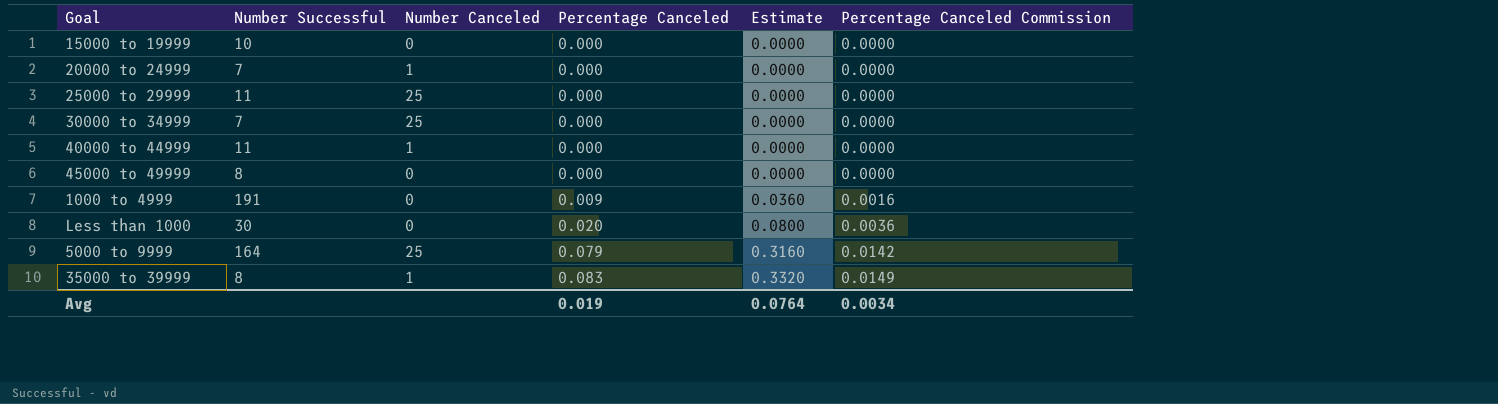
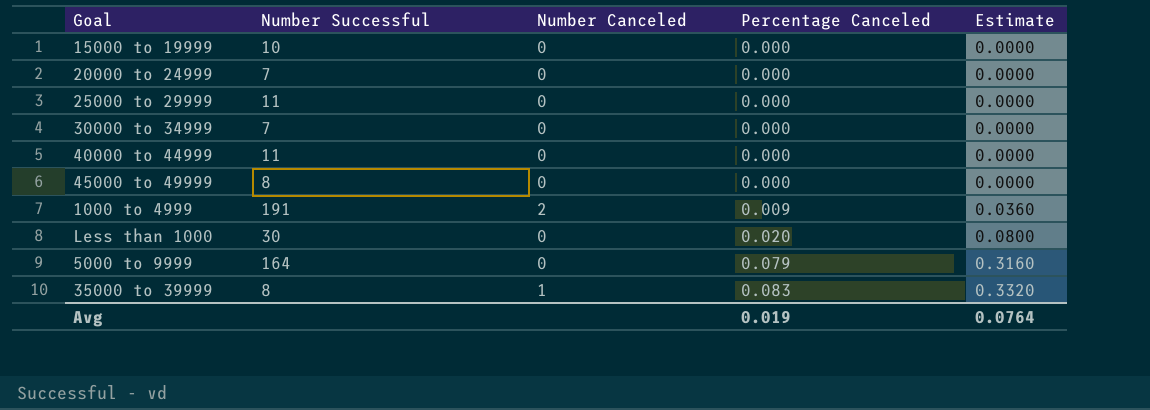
column Percentage Canceled Commission | formula: [Percentage Canceled] * 0.18 -> none
20000 to 24999 | Number Canceled: 1 -> 0
25000 to 29999 | Number Canceled: 25 -> 0
30000 to 34999 | Number Canceled: 25 -> 0
40000 to 44999 | Number Canceled: 1 -> 0
1000 to 4999 | Number Canceled: 0 -> 2
5000 to 9999 | Number Canceled: 25 -> 0

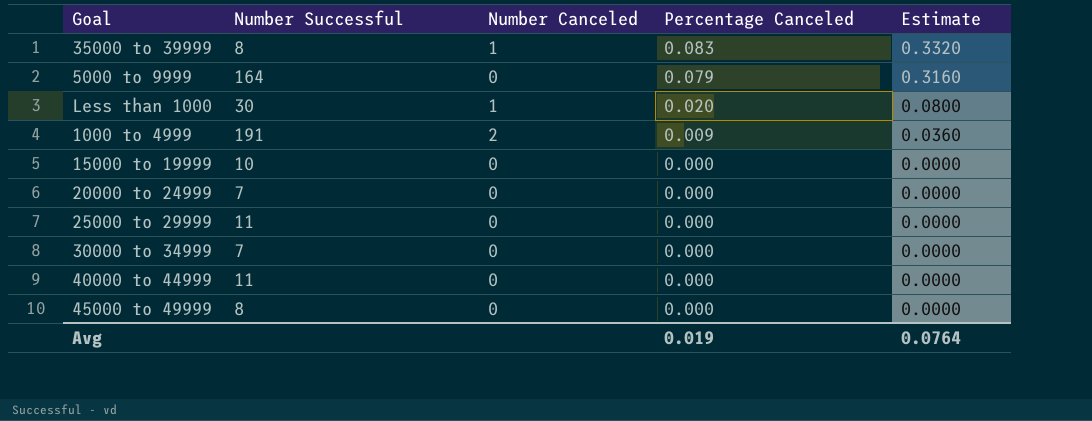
row order: Percentage Canceled ascending -> Percentage Canceled descending
Less than 1000 | Number Canceled: 0 -> 1

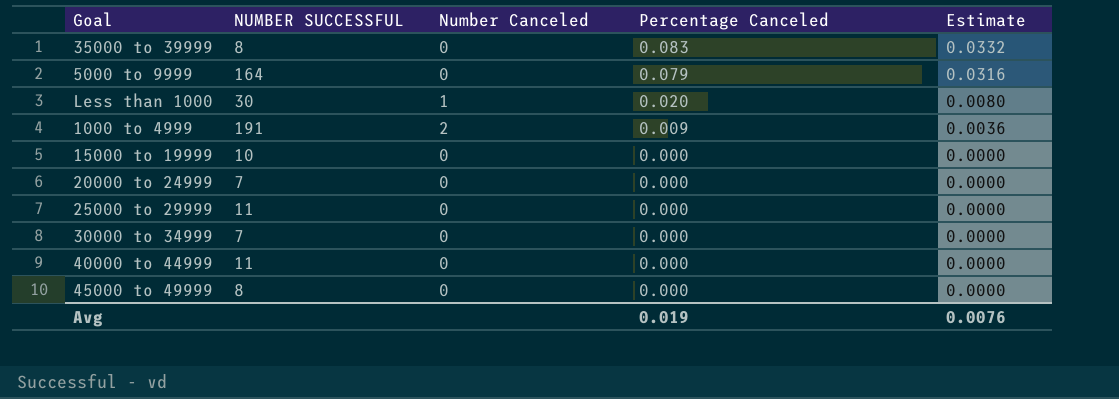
column name: Number Successful -> NUMBER SUCCESSFUL
column Estimate | formula: [Percentage Canceled] * 4 -> [Percentage Canceled] * 0.4
35000 to 39999 | Number Canceled: 1 -> 0
Avg | Estimate: 0.0764 -> 0.0076

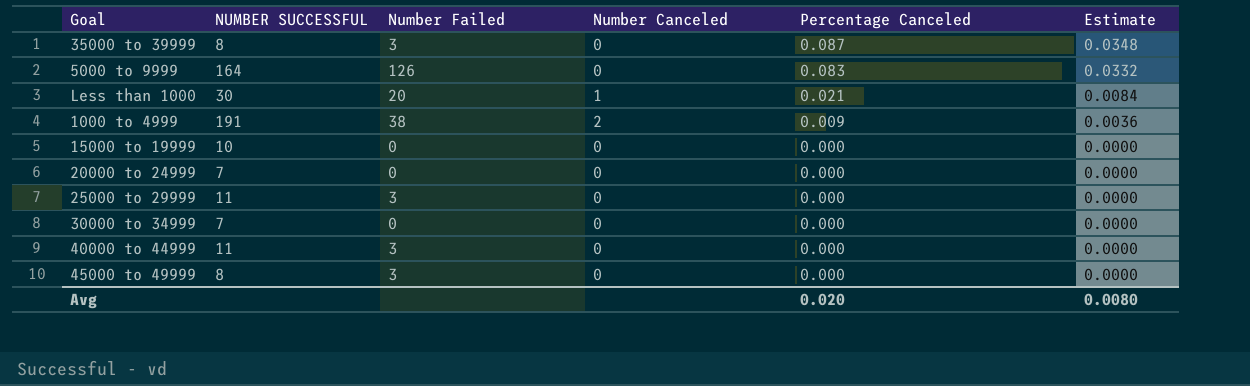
column Number Failed | position: none -> 3
35000 to 39999 | Percentage Canceled: 0.083 -> 0.087
35000 to 39999 | Estimate: 0.0332 -> 0.0348
5000 to 9999 | Percentage Canceled: 0.079 -> 0.083
5000 to 9999 | Estimate: 0.0316 -> 0.0332
Less than 1000 | Percentage Canceled: 0.020 -> 0.021
Less than 1000 | Estimate: 0.0080 -> 0.0084
Avg | Percentage Canceled: 0.019 -> 0.020
Avg | Estimate: 0.0076 -> 0.0080

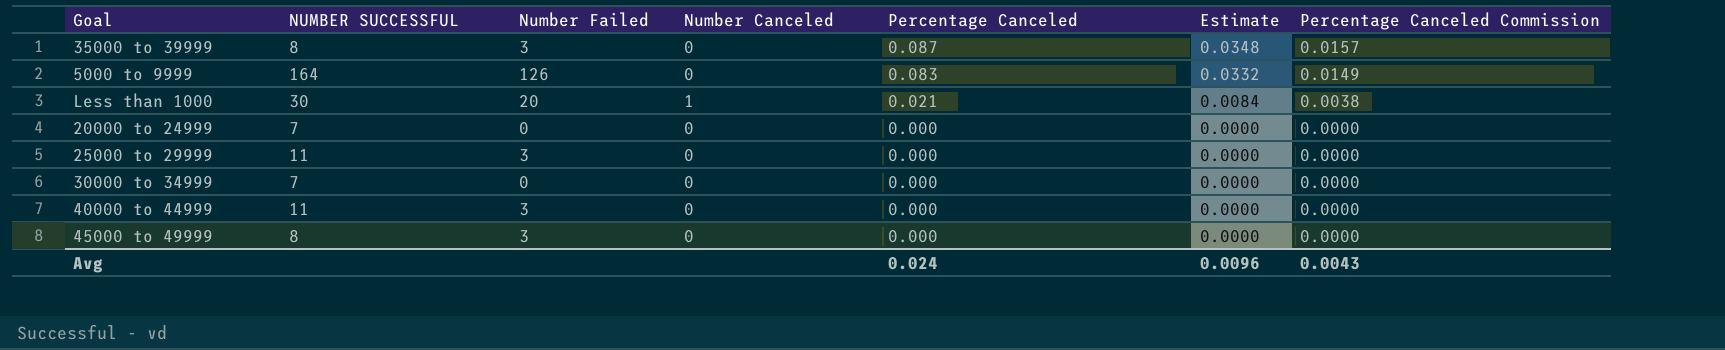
column Percentage Canceled Commission | formula: none -> [Percentage Canceled] * 0.18
row 1000 to 4999: 191 | 38 | 2 | 0.009 | 0.0036 -> none
row 15000 to 19999: 10 | 0 | 0 | 0.000 | 0.0000 -> none
Avg | Percentage Canceled: 0.020 -> 0.024
Avg | Estimate: 0.0080 -> 0.0096

